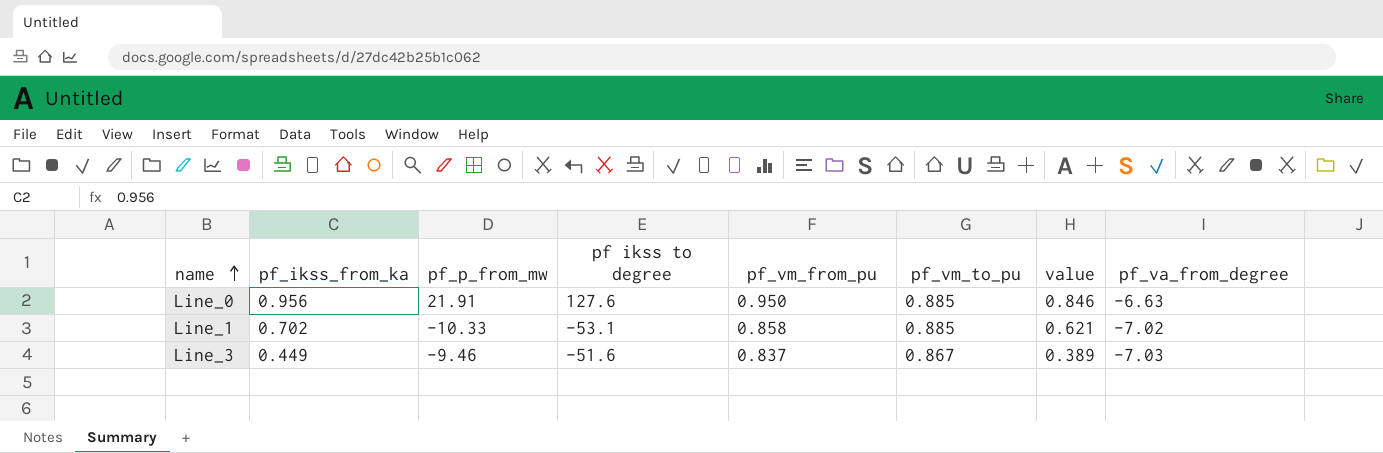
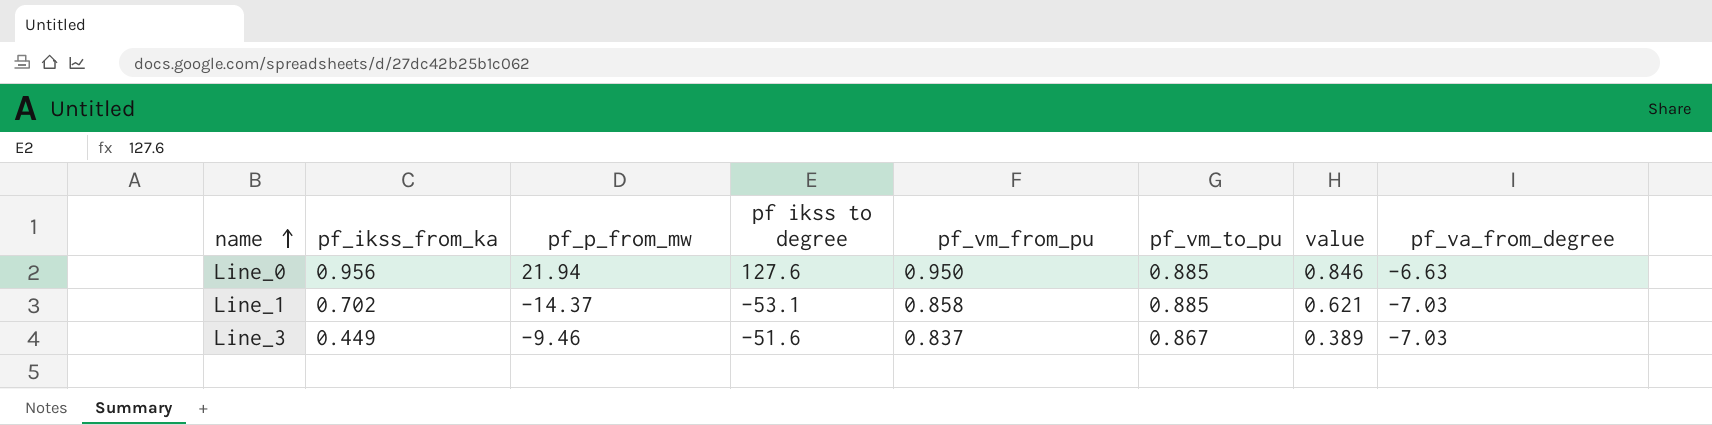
Line_0 | pf_p_from_mw: 21.91 -> 21.94
Line_1 | pf_p_from_mw: -10.33 -> -14.37
Line_1 | pf_va_from_degree: -7.02 -> -7.03

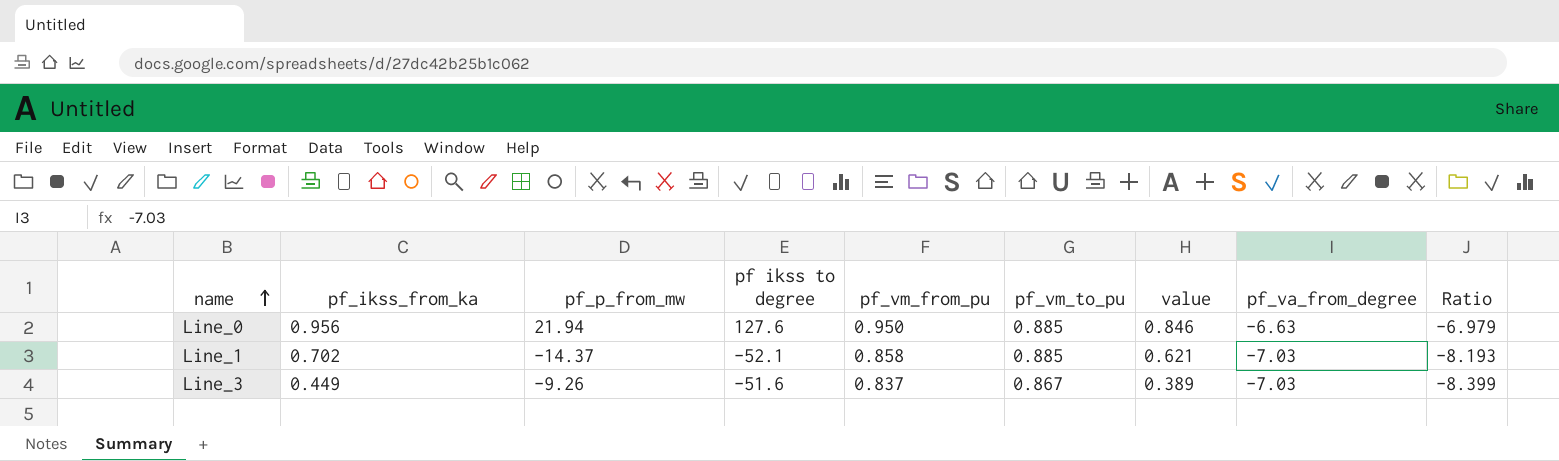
column Ratio | formula: none -> [pf_va_from_degree] / [pf_vm_from_pu]
Line_1 | pf ikss to degree: -53.1 -> -52.1
Line_3 | pf_p_from_mw: -9.46 -> -9.26

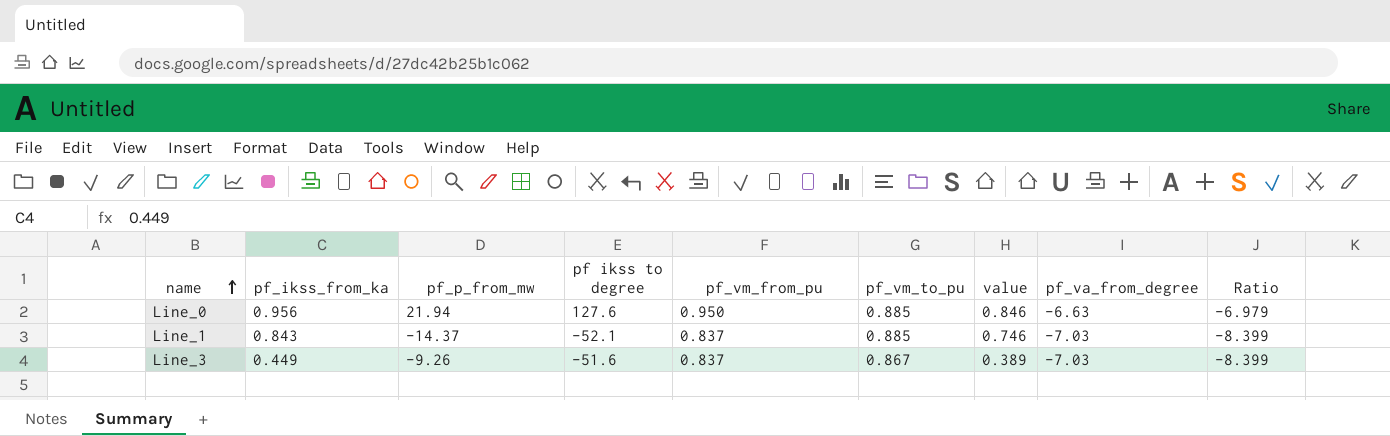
Line_1 | pf_ikss_from_ka: 0.702 -> 0.843
Line_1 | pf_vm_from_pu: 0.858 -> 0.837
Line_1 | value: 0.621 -> 0.746
Line_1 | Ratio: -8.193 -> -8.399

